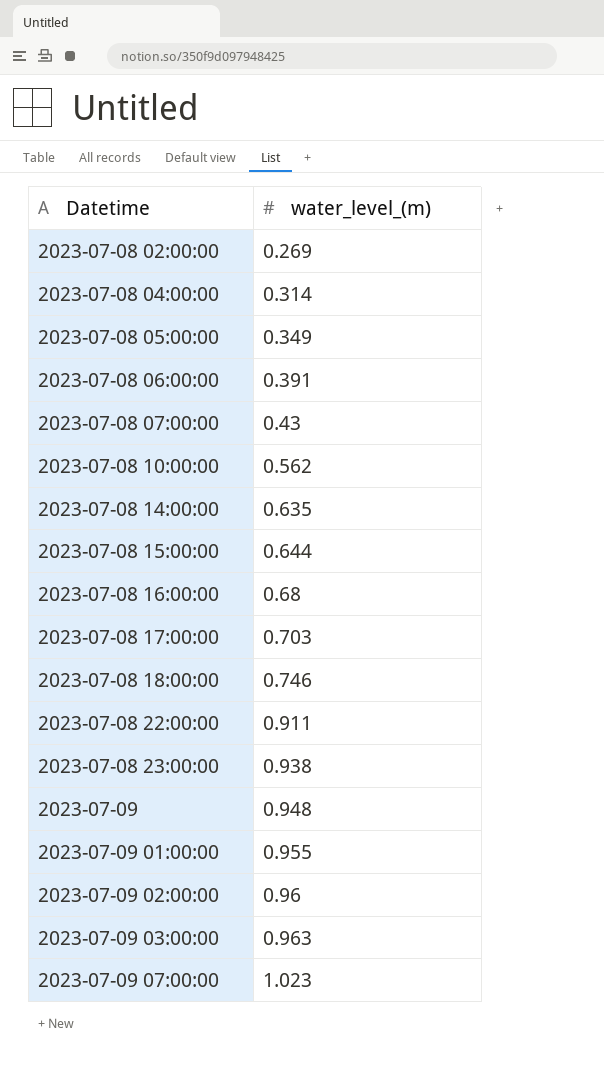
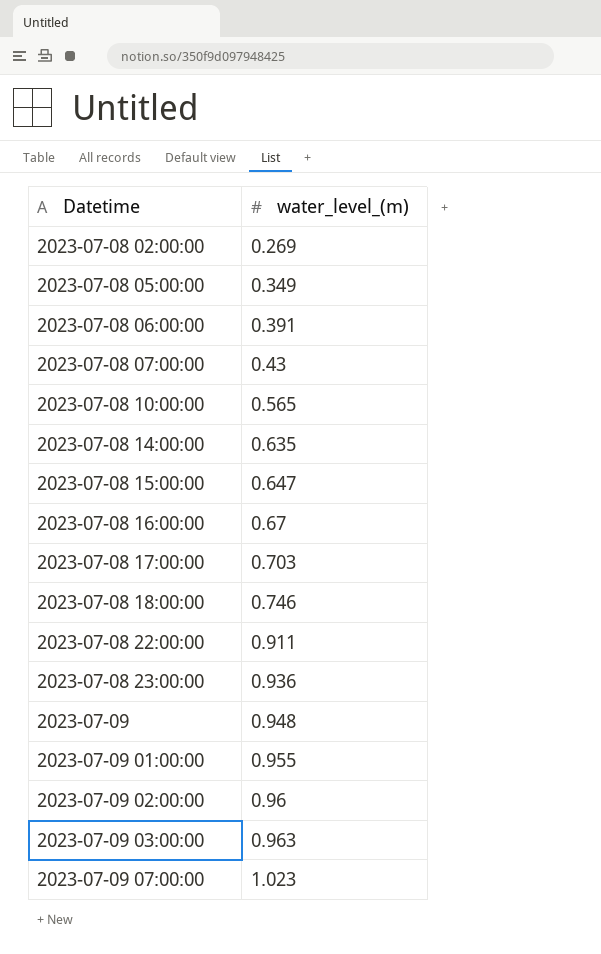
row 2023-07-08 04:00:00: 0.314 -> none
2023-07-08 10:00:00 | water_level_(m): 0.562 -> 0.565
2023-07-08 15:00:00 | water_level_(m): 0.644 -> 0.647
2023-07-08 16:00:00 | water_level_(m): 0.68 -> 0.67
2023-07-08 23:00:00 | water_level_(m): 0.938 -> 0.936

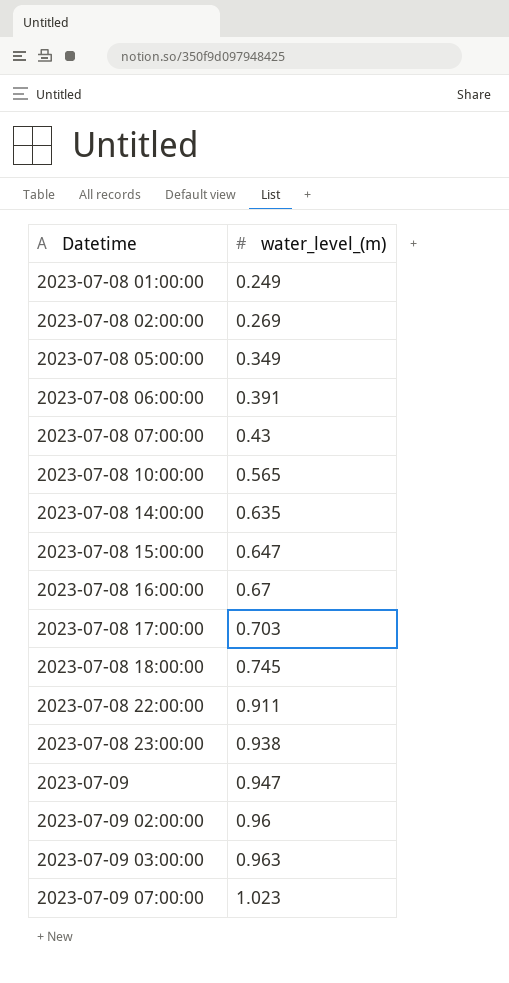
row 2023-07-09 01:00:00: 0.955 -> none
row 2023-07-08 01:00:00: none -> 0.249
2023-07-08 18:00:00 | water_level_(m): 0.746 -> 0.745
2023-07-08 23:00:00 | water_level_(m): 0.936 -> 0.938
2023-07-09 | water_level_(m): 0.948 -> 0.947

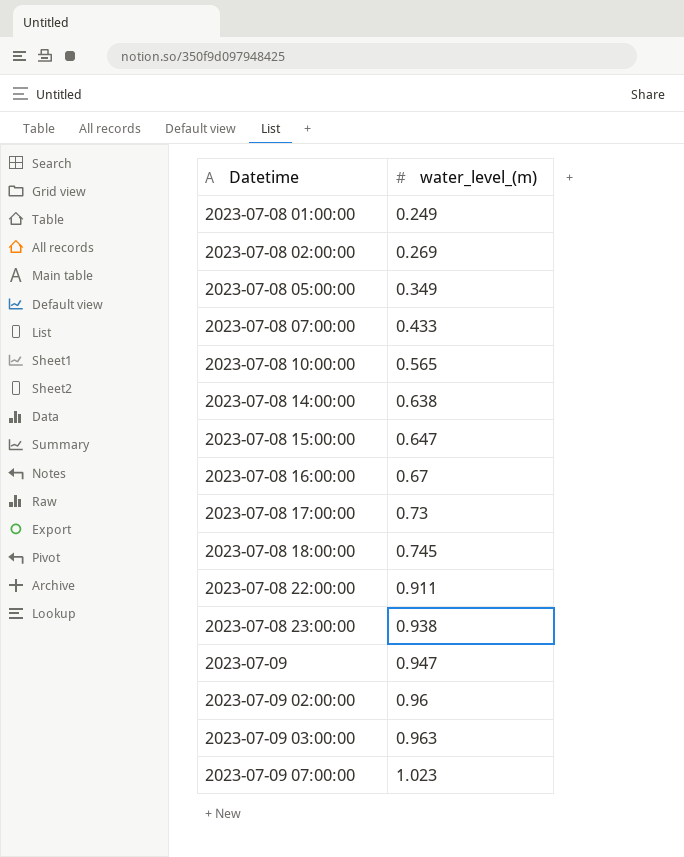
row 2023-07-08 06:00:00: 0.391 -> none
2023-07-08 07:00:00 | water_level_(m): 0.43 -> 0.433
2023-07-08 14:00:00 | water_level_(m): 0.635 -> 0.638
2023-07-08 17:00:00 | water_level_(m): 0.703 -> 0.73

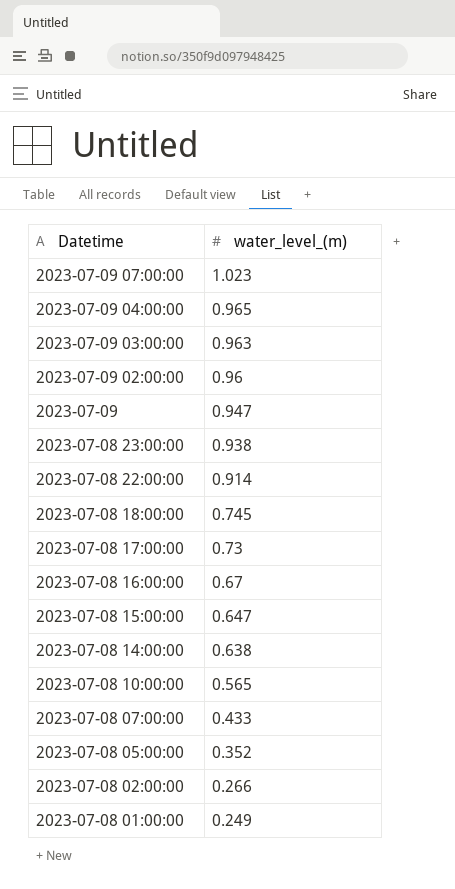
row order: Datetime ascending -> Datetime descending
row 2023-07-09 04:00:00: none -> 0.965
2023-07-08 22:00:00 | water_level_(m): 0.911 -> 0.914
2023-07-08 05:00:00 | water_level_(m): 0.349 -> 0.352
2023-07-08 02:00:00 | water_level_(m): 0.269 -> 0.266

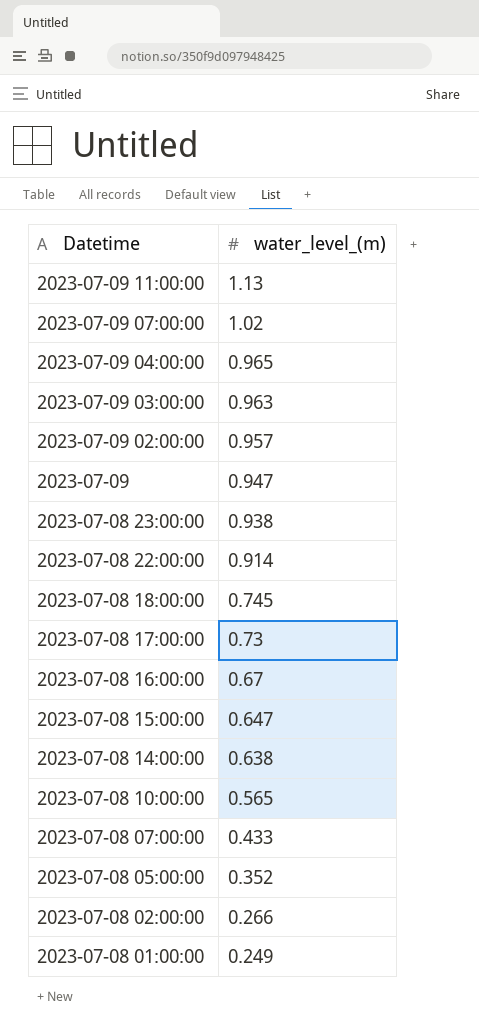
row 2023-07-09 11:00:00: none -> 1.13
2023-07-09 07:00:00 | water_level_(m): 1.023 -> 1.02
2023-07-09 02:00:00 | water_level_(m): 0.96 -> 0.957

